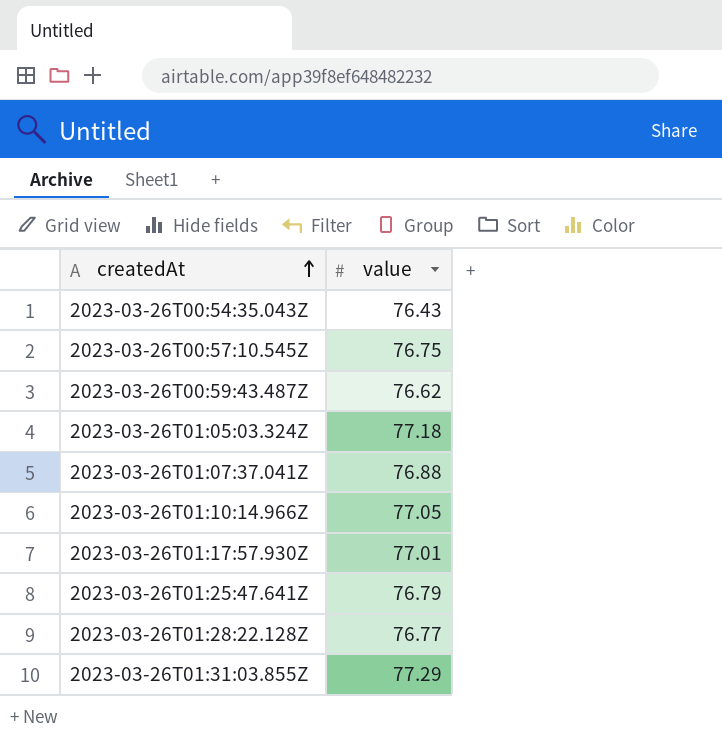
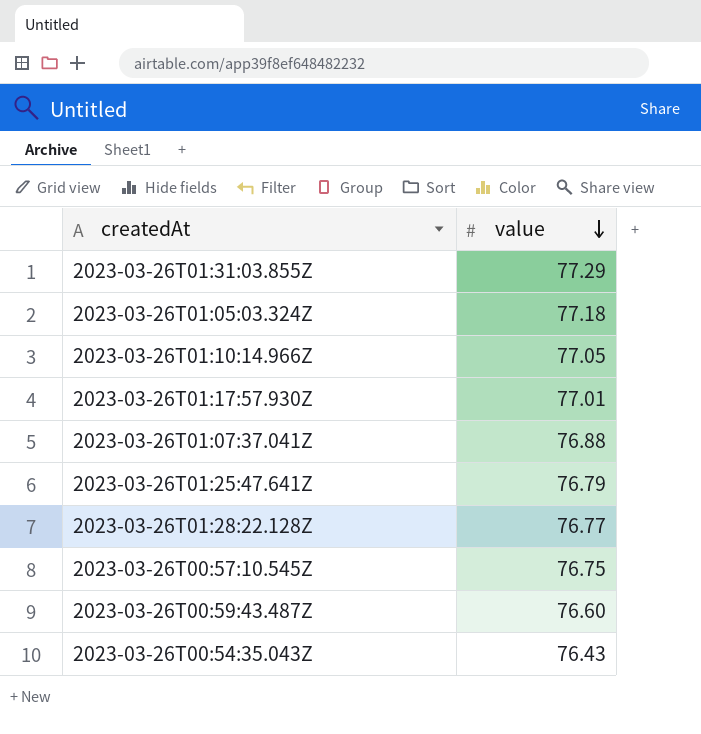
row order: createdAt ascending -> value descending
2023-03-26T00:59:43.487Z | value: 76.62 -> 76.60

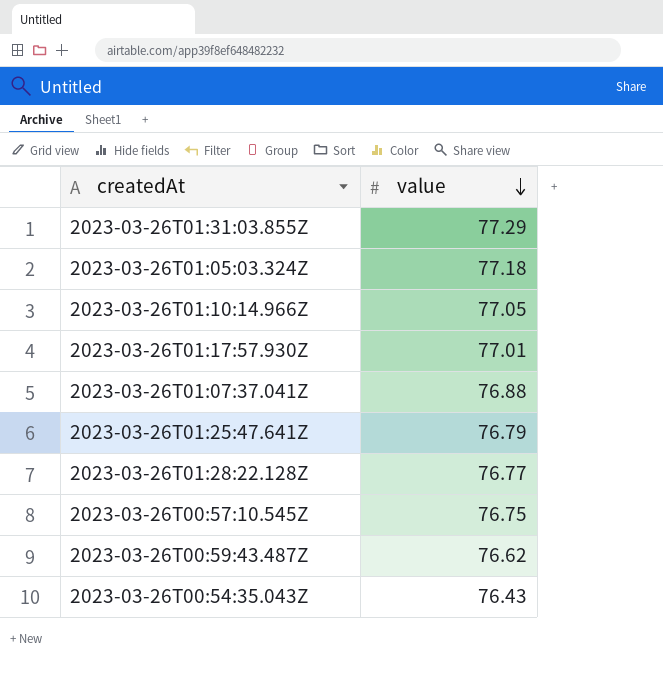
2023-03-26T00:59:43.487Z | value: 76.60 -> 76.62

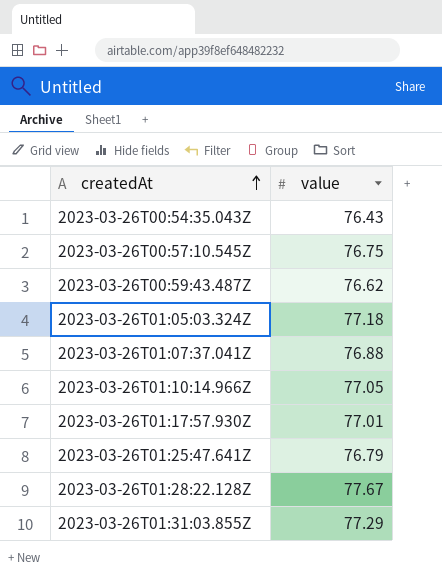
row order: value descending -> createdAt ascending
2023-03-26T01:28:22.128Z | value: 76.77 -> 77.67

